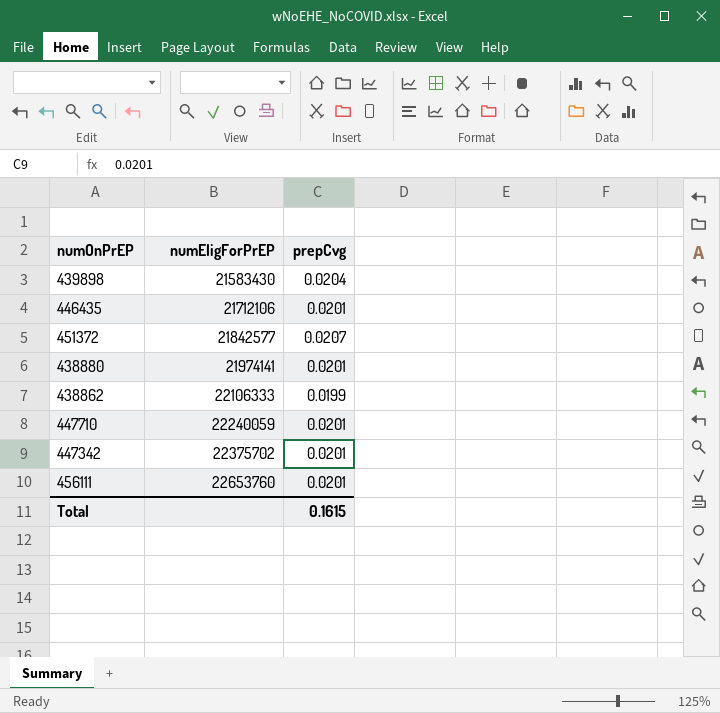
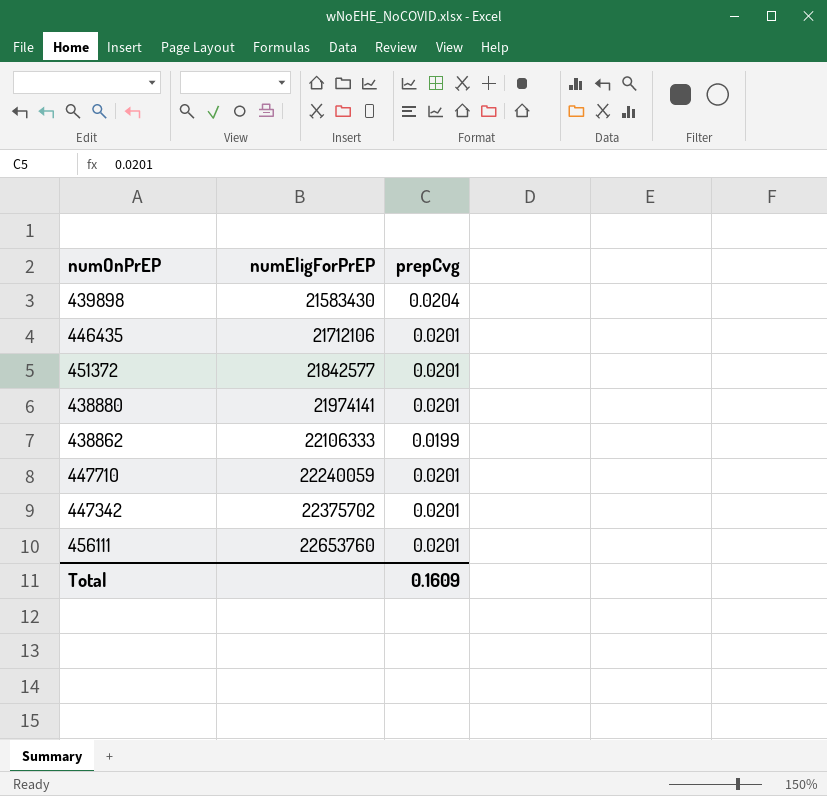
451372 | prepCvg: 0.0207 -> 0.0201
Total | prepCvg: 0.1615 -> 0.1609

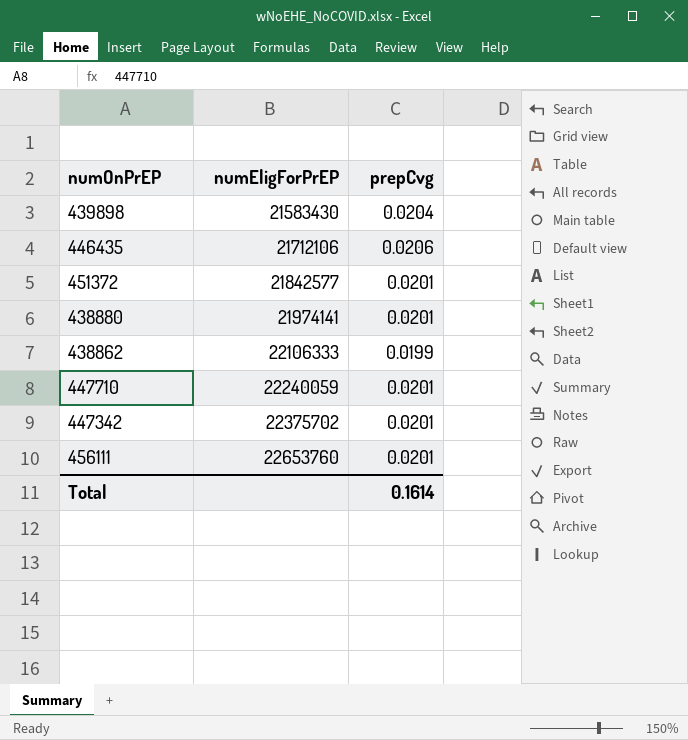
446435 | prepCvg: 0.0201 -> 0.0206
Total | prepCvg: 0.1609 -> 0.1614

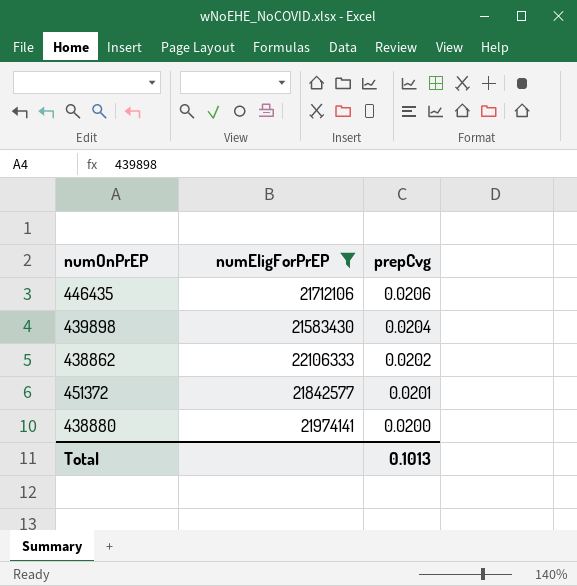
filter: none -> numEligForPrEP <= 22106333
row order: numEligForPrEP ascending -> prepCvg descending
438862 | prepCvg: 0.0199 -> 0.0202
438880 | prepCvg: 0.0201 -> 0.0200
Total | prepCvg: 0.1614 -> 0.1013

